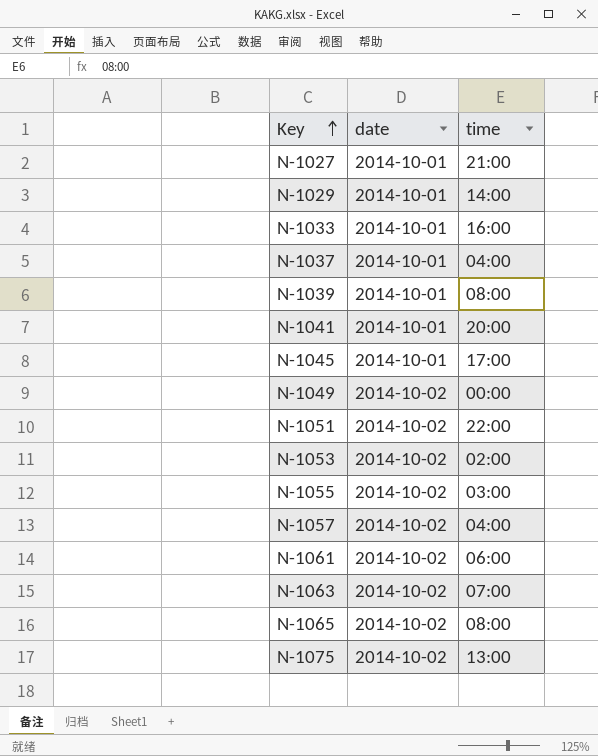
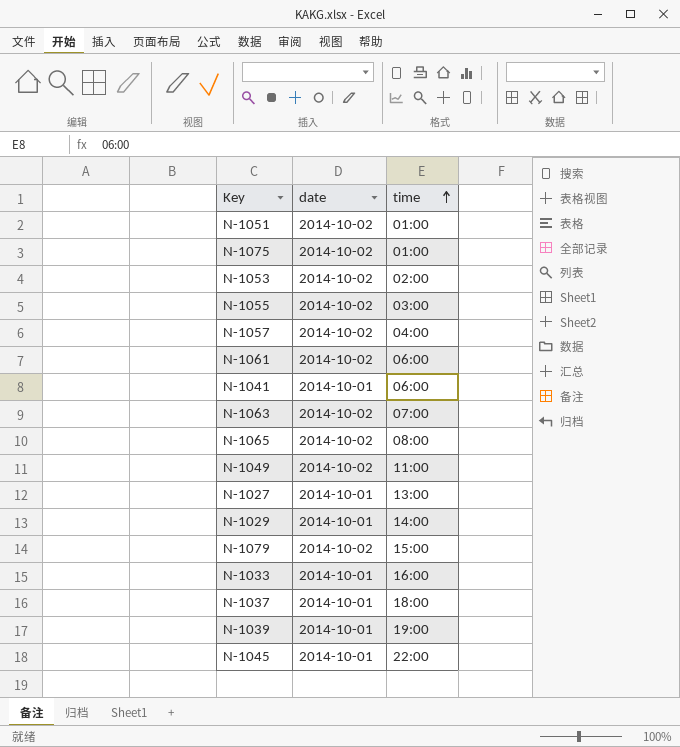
row order: Key ascending -> time ascending
N-1051 | time: 22:00 -> 01:00
N-1075 | time: 13:00 -> 01:00
N-1041 | time: 20:00 -> 06:00
N-1049 | time: 00:00 -> 11:00
N-1027 | time: 21:00 -> 13:00
row N-1079: none -> 2014-10-02 | 15:00
N-1037 | time: 04:00 -> 18:00
N-1039 | time: 08:00 -> 19:00
N-1045 | time: 17:00 -> 22:00

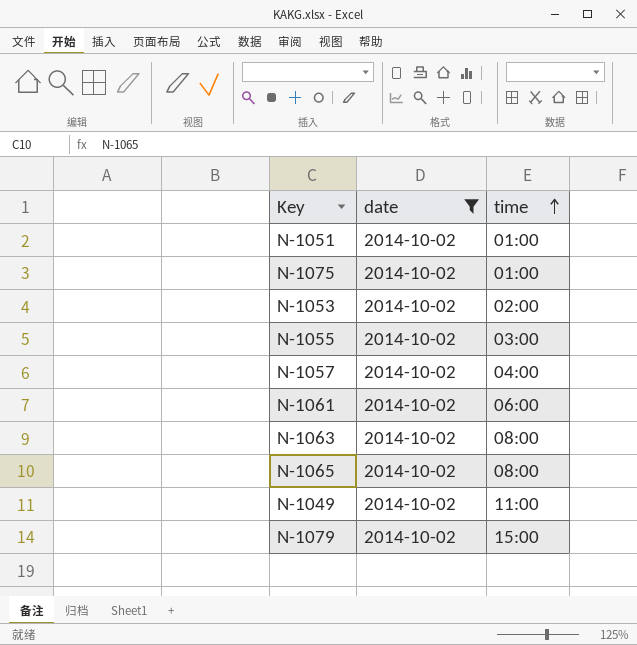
filter: none -> date = 2014-10-02
N-1063 | time: 07:00 -> 08:00

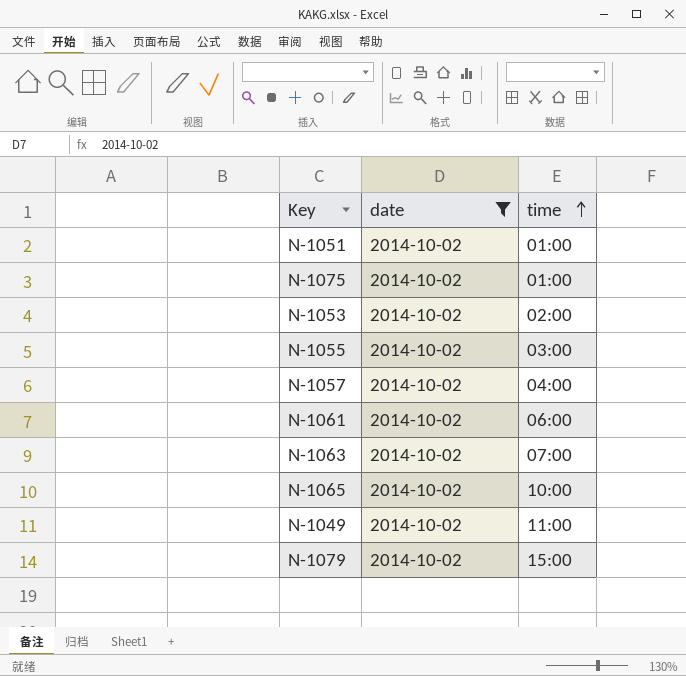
N-1063 | time: 08:00 -> 07:00
N-1065 | time: 08:00 -> 10:00

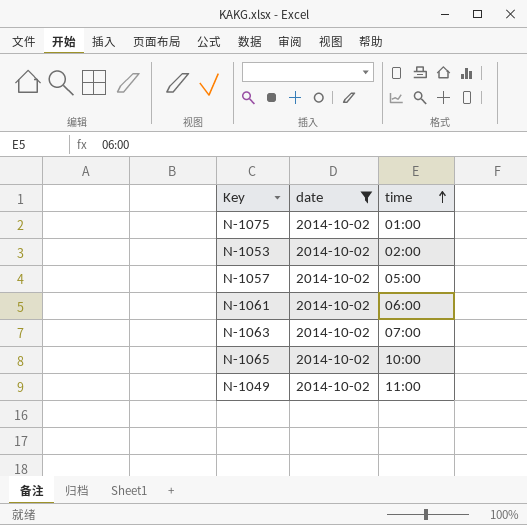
row N-1051: 2014-10-02 | 01:00 -> none
row N-1055: 2014-10-02 | 03:00 -> none
row N-1079: 2014-10-02 | 15:00 -> none
N-1057 | time: 04:00 -> 05:00

